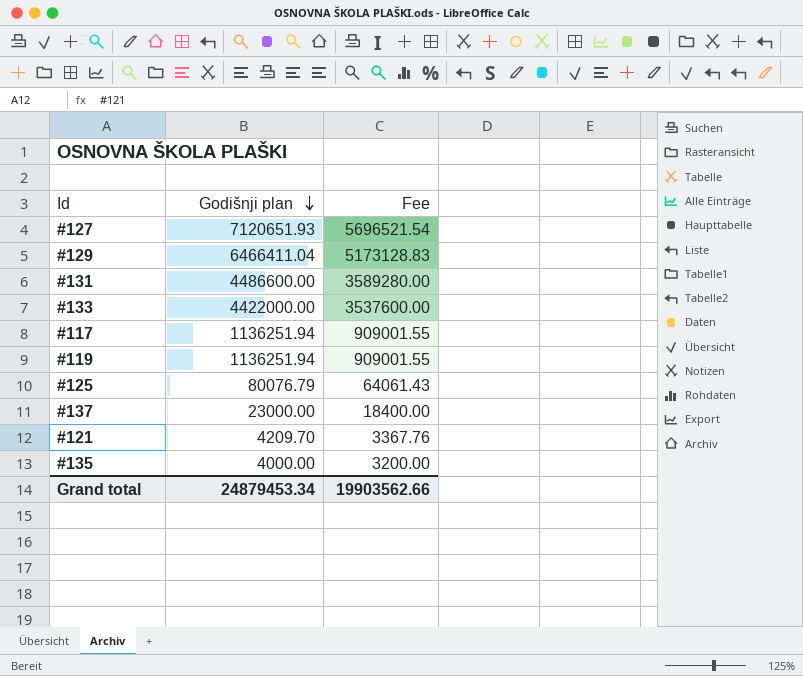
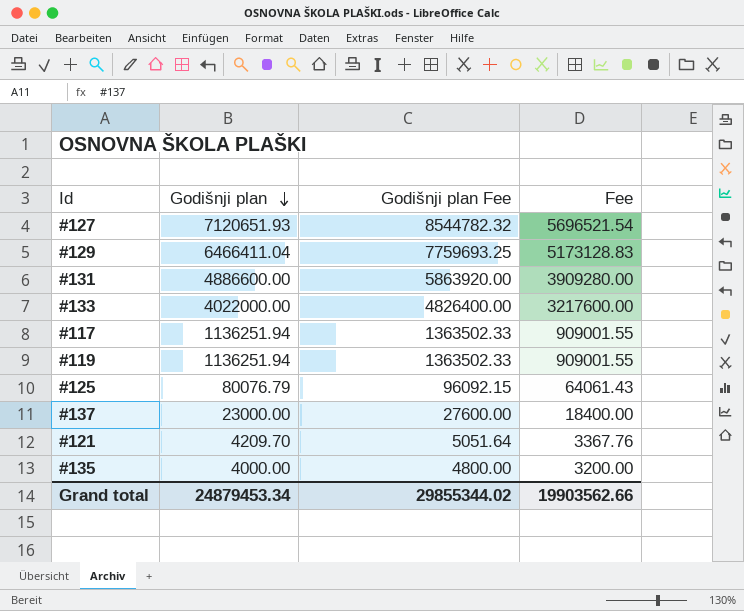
column Godišnji plan Fee | formula: none -> [Godišnji plan] * 1.2
#131 | Godišnji plan: 4486600.00 -> 4886600.00
#131 | Fee: 3589280.00 -> 3909280.00
#133 | Godišnji plan: 4422000.00 -> 4022000.00
#133 | Fee: 3537600.00 -> 3217600.00

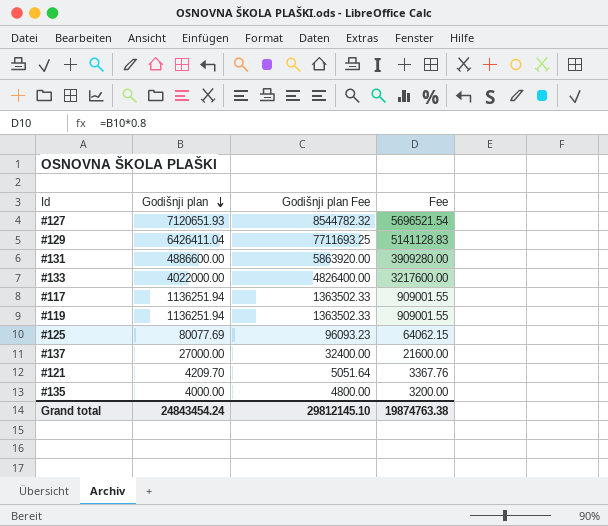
#129 | Godišnji plan: 6466411.04 -> 6426411.04
#129 | Godišnji plan Fee: 7759693.25 -> 7711693.25
#129 | Fee: 5173128.83 -> 5141128.83
#125 | Godišnji plan: 80076.79 -> 80077.69
#125 | Godišnji plan Fee: 96092.15 -> 96093.23
#125 | Fee: 64061.43 -> 64062.15
#137 | Godišnji plan: 23000.00 -> 27000.00
#137 | Godišnji plan Fee: 27600.00 -> 32400.00
#137 | Fee: 18400.00 -> 21600.00
Grand total | Godišnji plan: 24879453.34 -> 24843454.24
Grand total | Godišnji plan Fee: 29855344.02 -> 29812145.10
Grand total | Fee: 19903562.66 -> 19874763.38

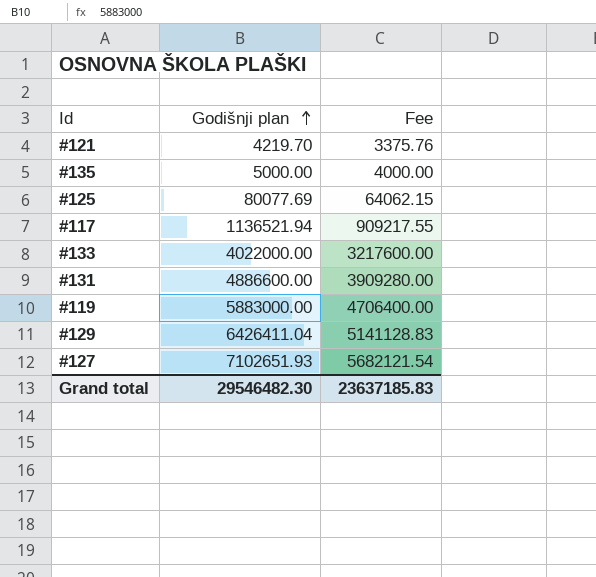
row order: Godišnji plan descending -> Godišnji plan ascending
column Godišnji plan Fee | formula: [Godišnji plan] * 1.2 -> none
row #137: 27000.00 | 32400.00 | 21600.00 -> none
#121 | Godišnji plan: 4209.70 -> 4219.70
#121 | Fee: 3367.76 -> 3375.76
#135 | Godišnji plan: 4000.00 -> 5000.00
#135 | Fee: 3200.00 -> 4000.00
#117 | Godišnji plan: 1136251.94 -> 1136521.94
#117 | Fee: 909001.55 -> 909217.55
#119 | Godišnji plan: 1136251.94 -> 5883000.00
#119 | Fee: 909001.55 -> 4706400.00
#127 | Godišnji plan: 7120651.93 -> 7102651.93
#127 | Fee: 5696521.54 -> 5682121.54
Grand total | Godišnji plan: 24843454.24 -> 29546482.30
Grand total | Fee: 19874763.38 -> 23637185.83

